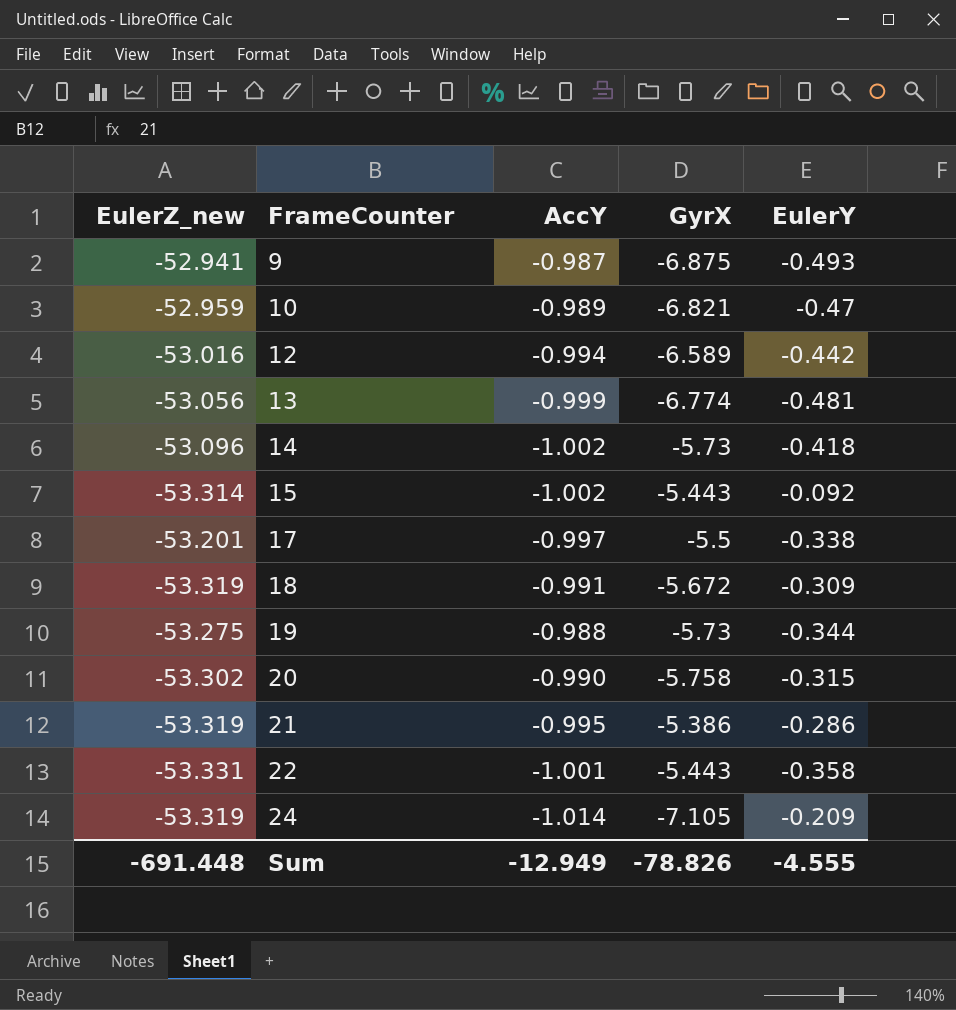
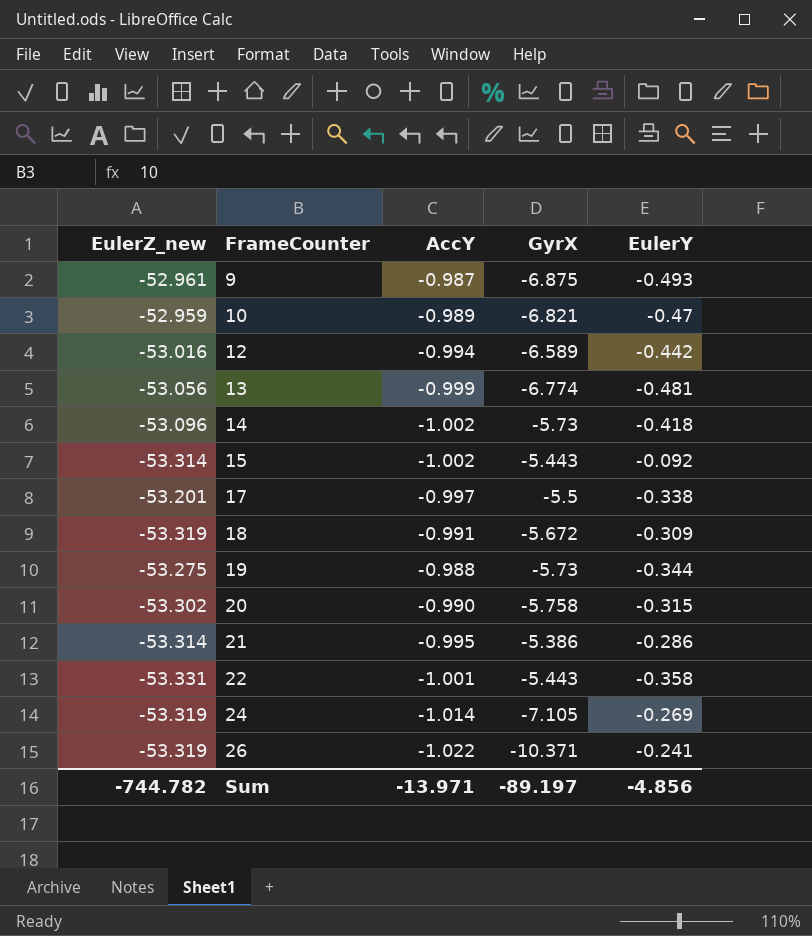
9 | EulerZ_new: -52.941 -> -52.961
21 | EulerZ_new: -53.319 -> -53.314
24 | EulerY: -0.209 -> -0.269
row 26: none -> -53.319 | -1.022 | -10.371 | -0.241
Sum | EulerZ_new: -691.448 -> -744.782
Sum | AccY: -12.949 -> -13.971
Sum | GyrX: -78.826 -> -89.197
Sum | EulerY: -4.555 -> -4.856

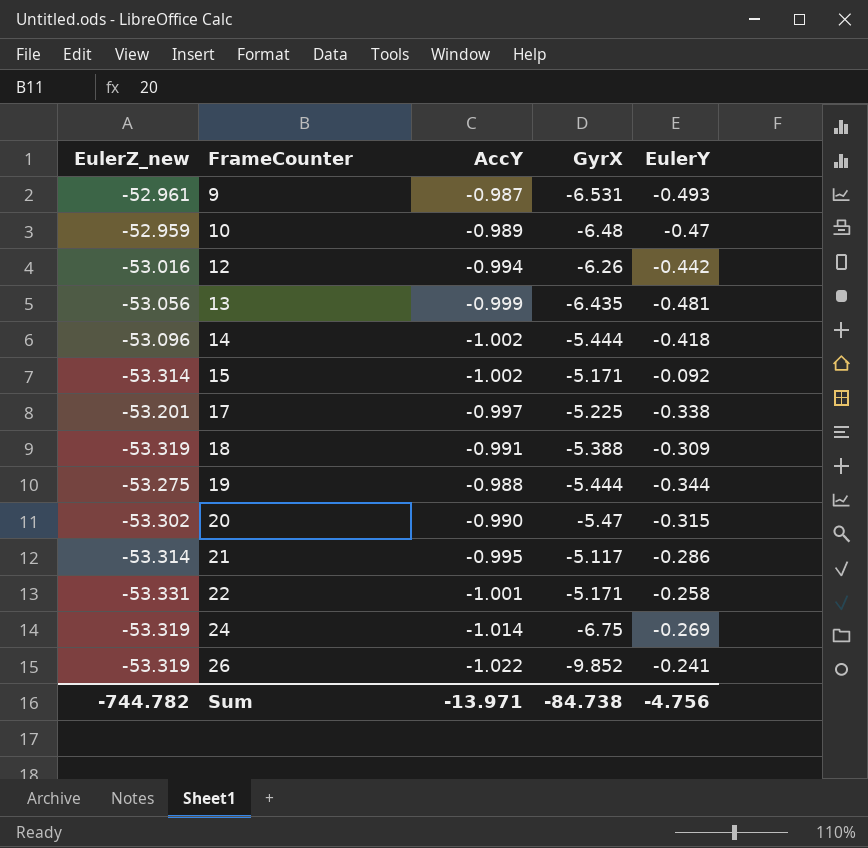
9 | GyrX: -6.875 -> -6.531
10 | GyrX: -6.821 -> -6.48
12 | GyrX: -6.589 -> -6.26
13 | GyrX: -6.774 -> -6.435
14 | GyrX: -5.73 -> -5.444
15 | GyrX: -5.443 -> -5.171
17 | GyrX: -5.5 -> -5.225
18 | GyrX: -5.672 -> -5.388
19 | GyrX: -5.73 -> -5.444
20 | GyrX: -5.758 -> -5.47
21 | GyrX: -5.386 -> -5.117
22 | GyrX: -5.443 -> -5.171
22 | EulerY: -0.358 -> -0.258
24 | GyrX: -7.105 -> -6.75
26 | GyrX: -10.371 -> -9.852
Sum | GyrX: -89.197 -> -84.738
Sum | EulerY: -4.856 -> -4.756

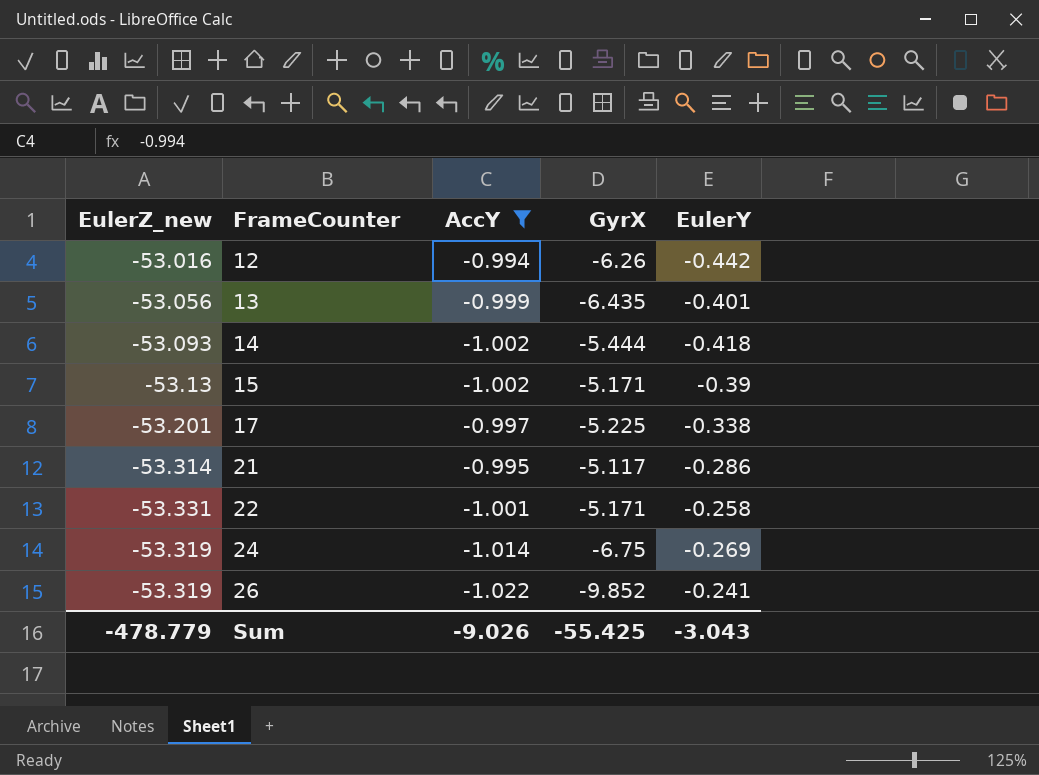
filter: none -> AccY <= -0.994
13 | EulerY: -0.481 -> -0.401
14 | EulerZ_new: -53.096 -> -53.093
15 | EulerZ_new: -53.314 -> -53.13
15 | EulerY: -0.092 -> -0.39
Sum | EulerZ_new: -744.782 -> -478.779
Sum | AccY: -13.971 -> -9.026
Sum | GyrX: -84.738 -> -55.425
Sum | EulerY: -4.756 -> -3.043

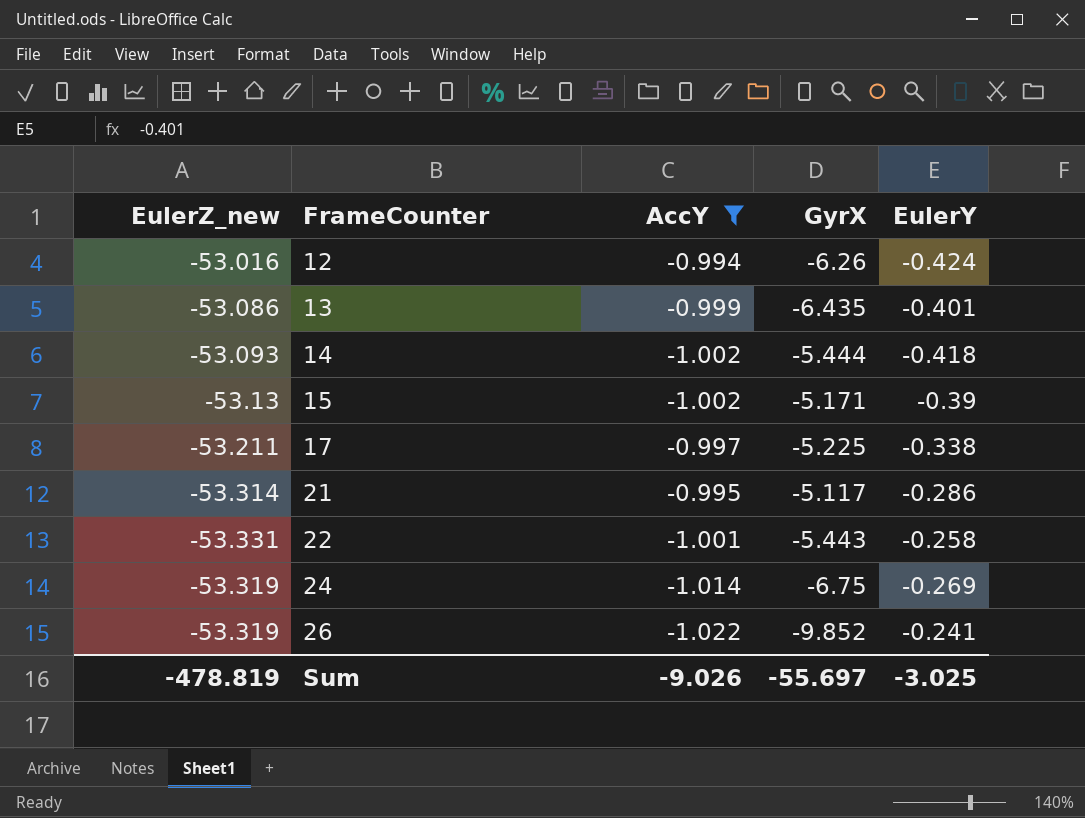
12 | EulerY: -0.442 -> -0.424
13 | EulerZ_new: -53.056 -> -53.086
17 | EulerZ_new: -53.201 -> -53.211
22 | GyrX: -5.171 -> -5.443
Sum | EulerZ_new: -478.779 -> -478.819
Sum | GyrX: -55.425 -> -55.697
Sum | EulerY: -3.043 -> -3.025

